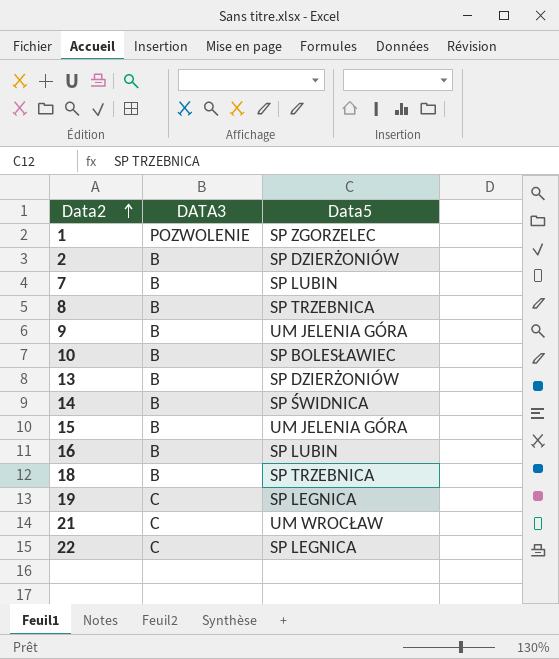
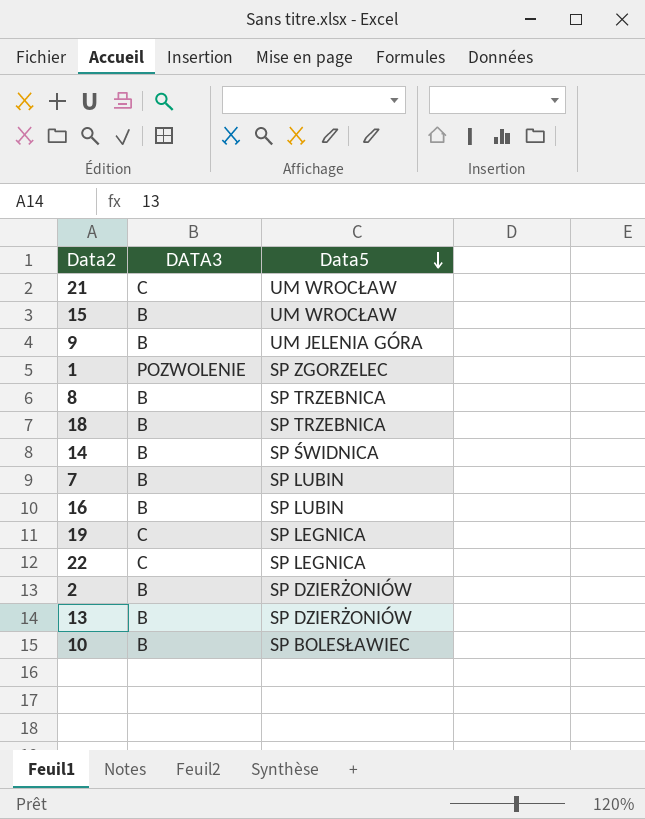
row order: Data2 ascending -> Data5 descending
15 | Data5: UM JELENIA GÓRA -> UM WROCŁAW

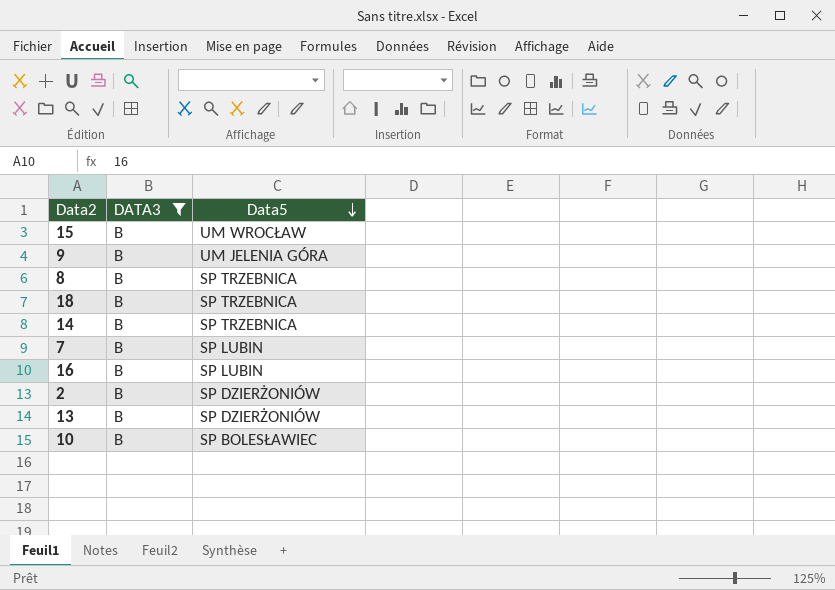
filter: none -> DATA3 = B
14 | Data5: SP ŚWIDNICA -> SP TRZEBNICA

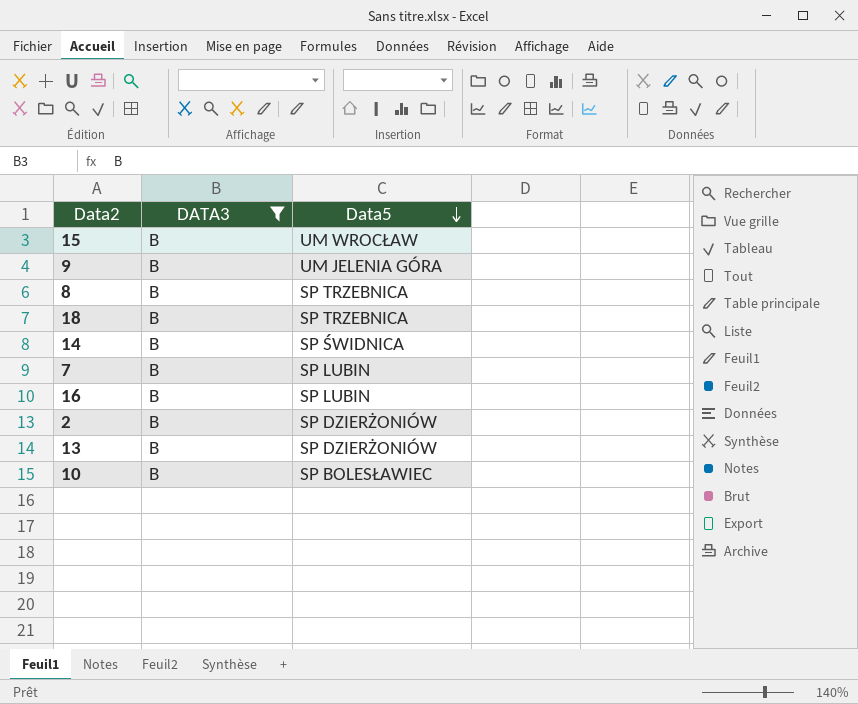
14 | Data5: SP TRZEBNICA -> SP ŚWIDNICA

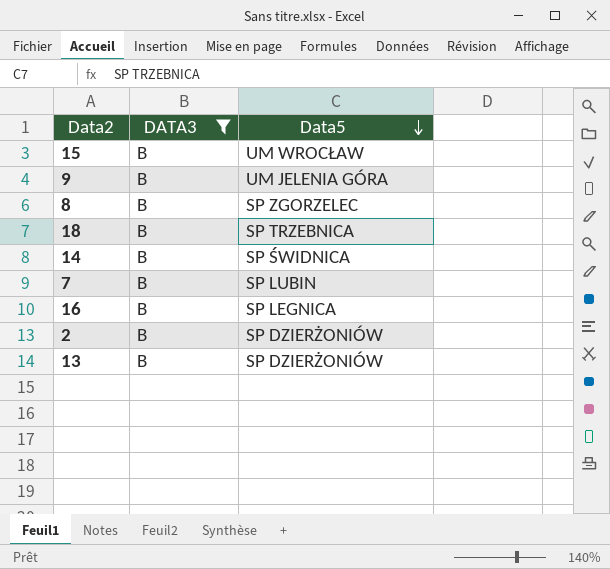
row 10: B | SP BOLESŁAWIEC -> none
8 | Data5: SP TRZEBNICA -> SP ZGORZELEC
16 | Data5: SP LUBIN -> SP LEGNICA

